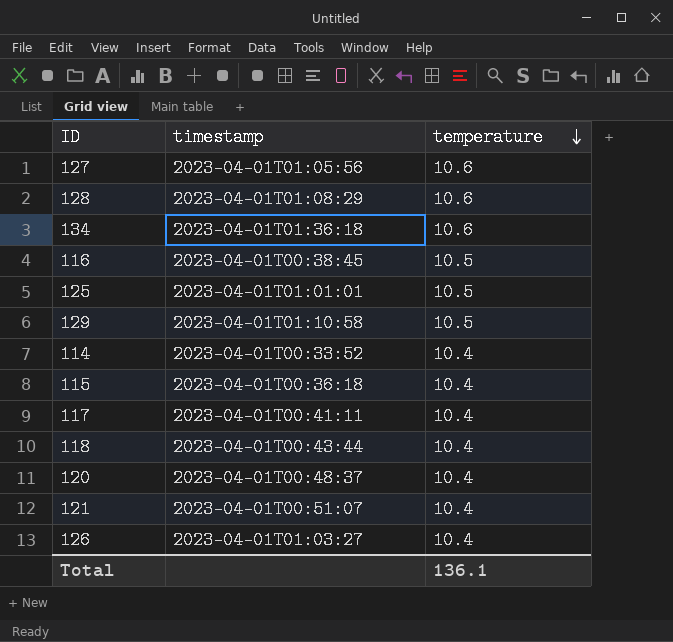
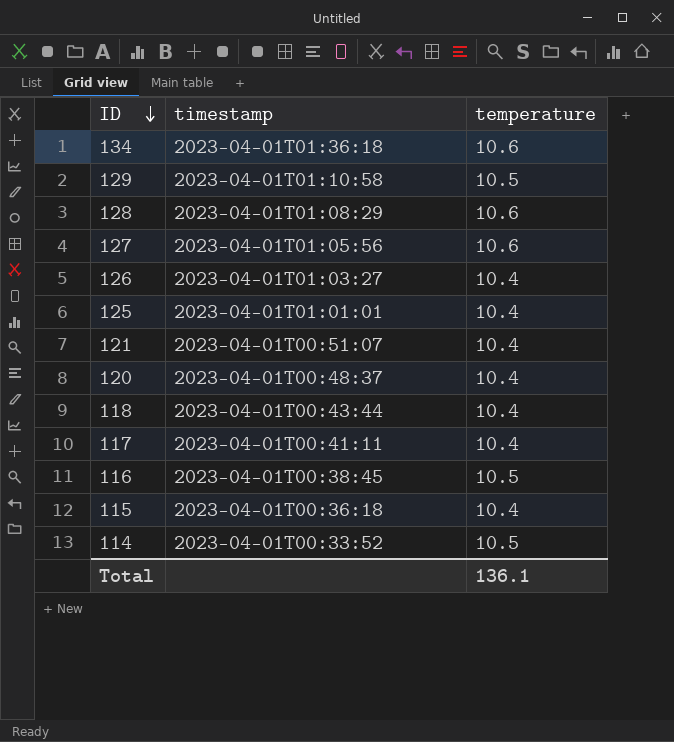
row order: temperature descending -> ID descending
125 | temperature: 10.5 -> 10.4
114 | temperature: 10.4 -> 10.5

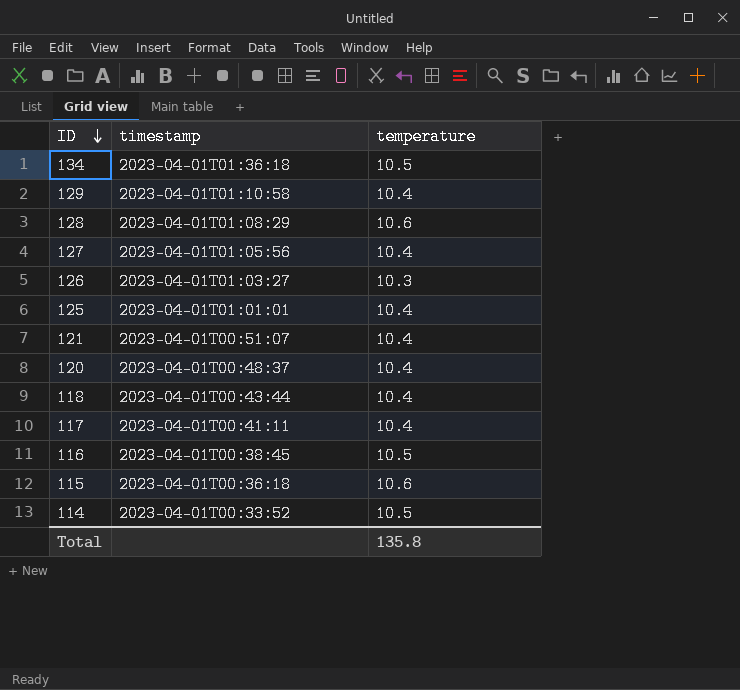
134 | temperature: 10.6 -> 10.5
129 | temperature: 10.5 -> 10.4
127 | temperature: 10.6 -> 10.4
126 | temperature: 10.4 -> 10.3
115 | temperature: 10.4 -> 10.6
Total | temperature: 136.1 -> 135.8

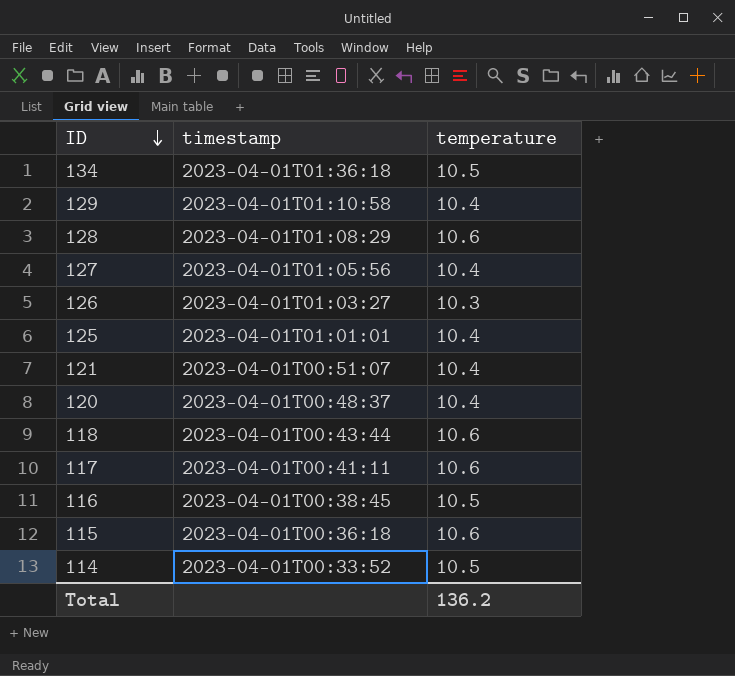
118 | temperature: 10.4 -> 10.6
117 | temperature: 10.4 -> 10.6
Total | temperature: 135.8 -> 136.2

